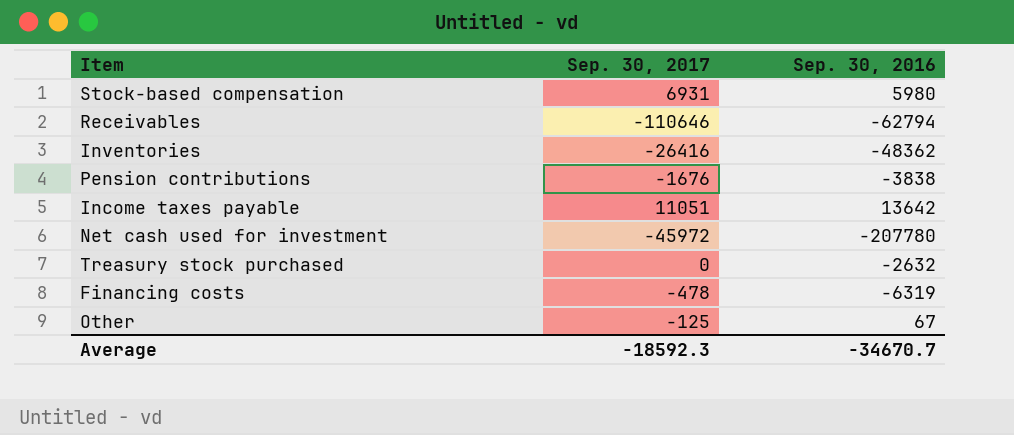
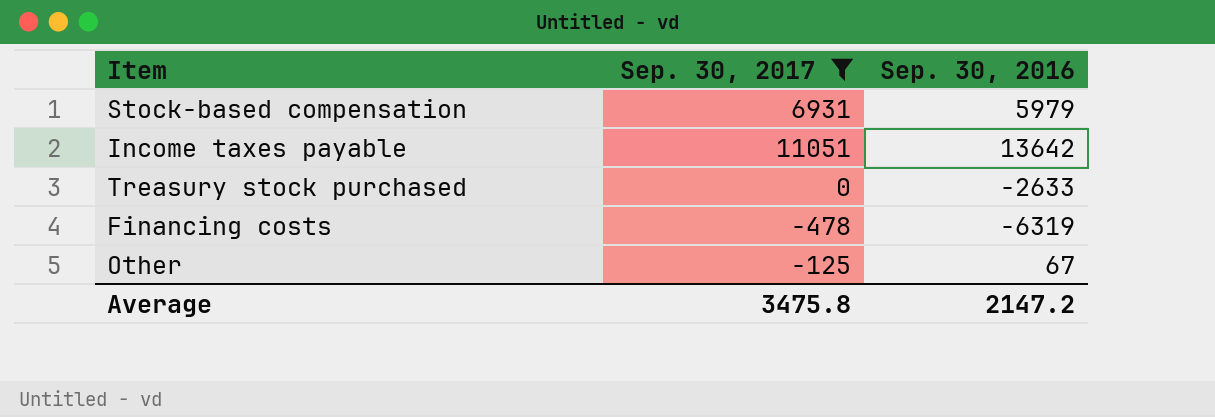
filter: none -> Sep. 30, 2017 >= -478
Stock-based compensation | Sep. 30, 2016: 5980 -> 5979
Treasury stock purchased | Sep. 30, 2016: -2632 -> -2633
Average | Sep. 30, 2017: -18592.3 -> 3475.8
Average | Sep. 30, 2016: -34670.7 -> 2147.2

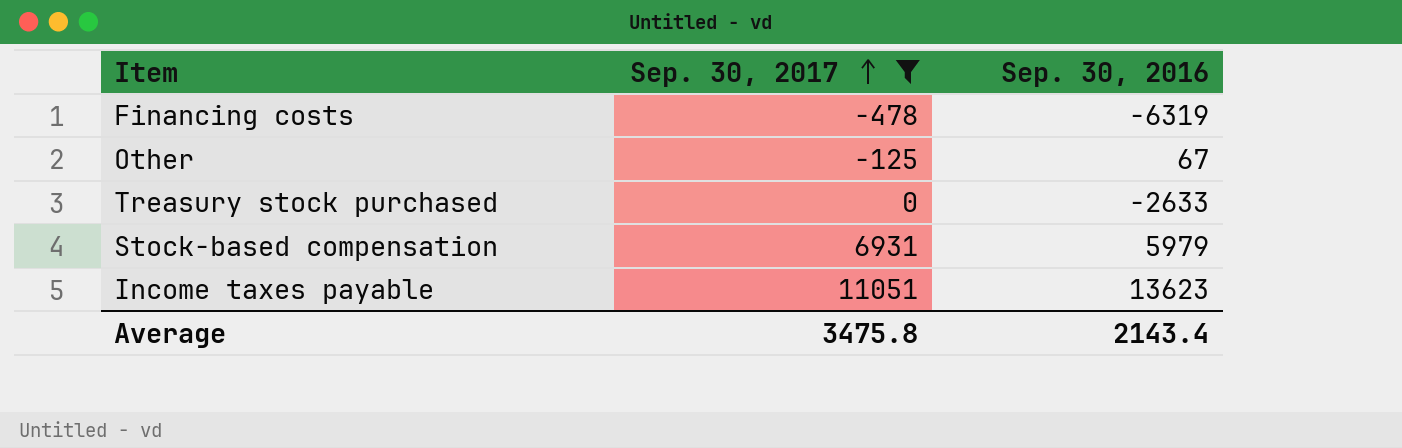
row order: none -> Sep. 30, 2017 ascending
Income taxes payable | Sep. 30, 2016: 13642 -> 13623
Average | Sep. 30, 2016: 2147.2 -> 2143.4

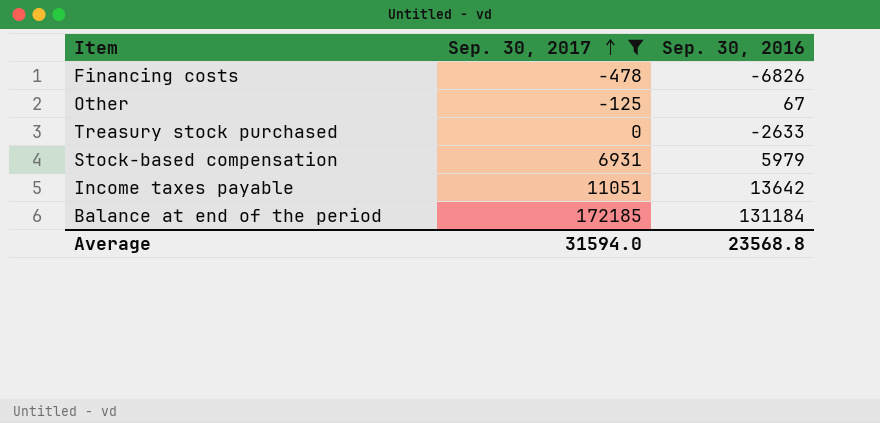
Financing costs | Sep. 30, 2016: -6319 -> -6826
Income taxes payable | Sep. 30, 2016: 13623 -> 13642
row Balance at end of the period: none -> 172185 | 131184
Average | Sep. 30, 2017: 3475.8 -> 31594.0
Average | Sep. 30, 2016: 2143.4 -> 23568.8

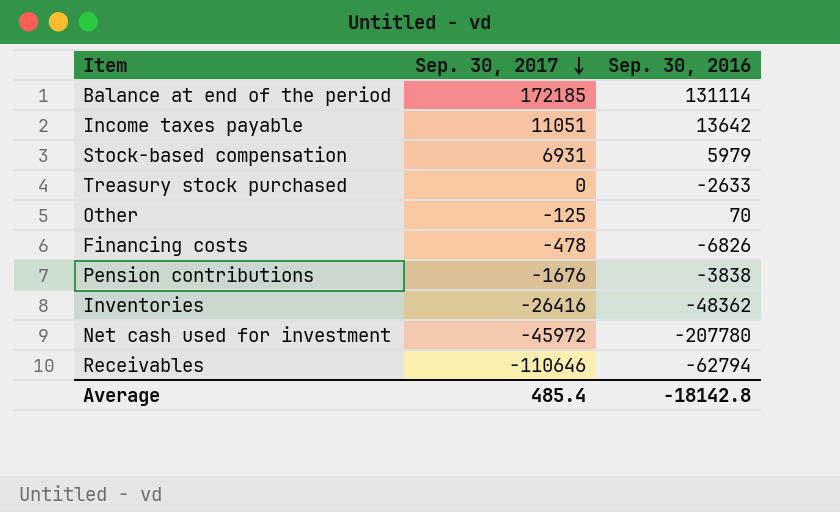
filter: Sep. 30, 2017 >= -478 -> none
row order: Sep. 30, 2017 ascending -> Sep. 30, 2017 descending
Balance at end of the period | Sep. 30, 2016: 131184 -> 131114
Other | Sep. 30, 2016: 67 -> 70
Average | Sep. 30, 2017: 31594.0 -> 485.4
Average | Sep. 30, 2016: 23568.8 -> -18142.8

